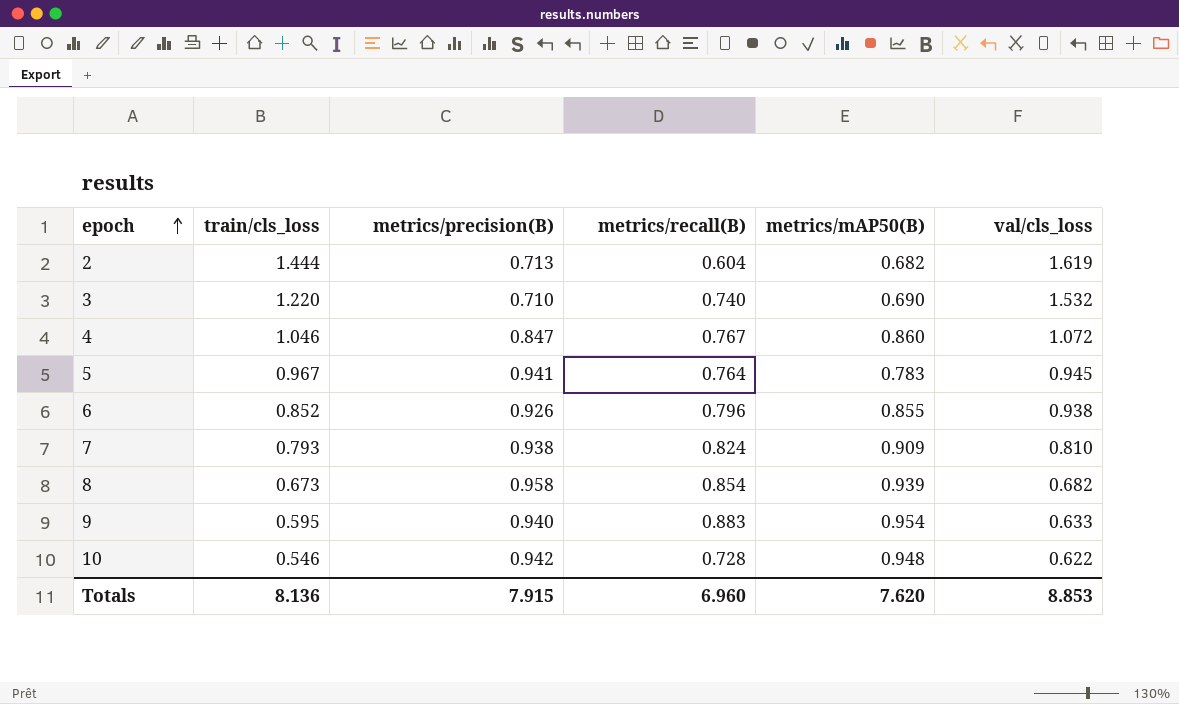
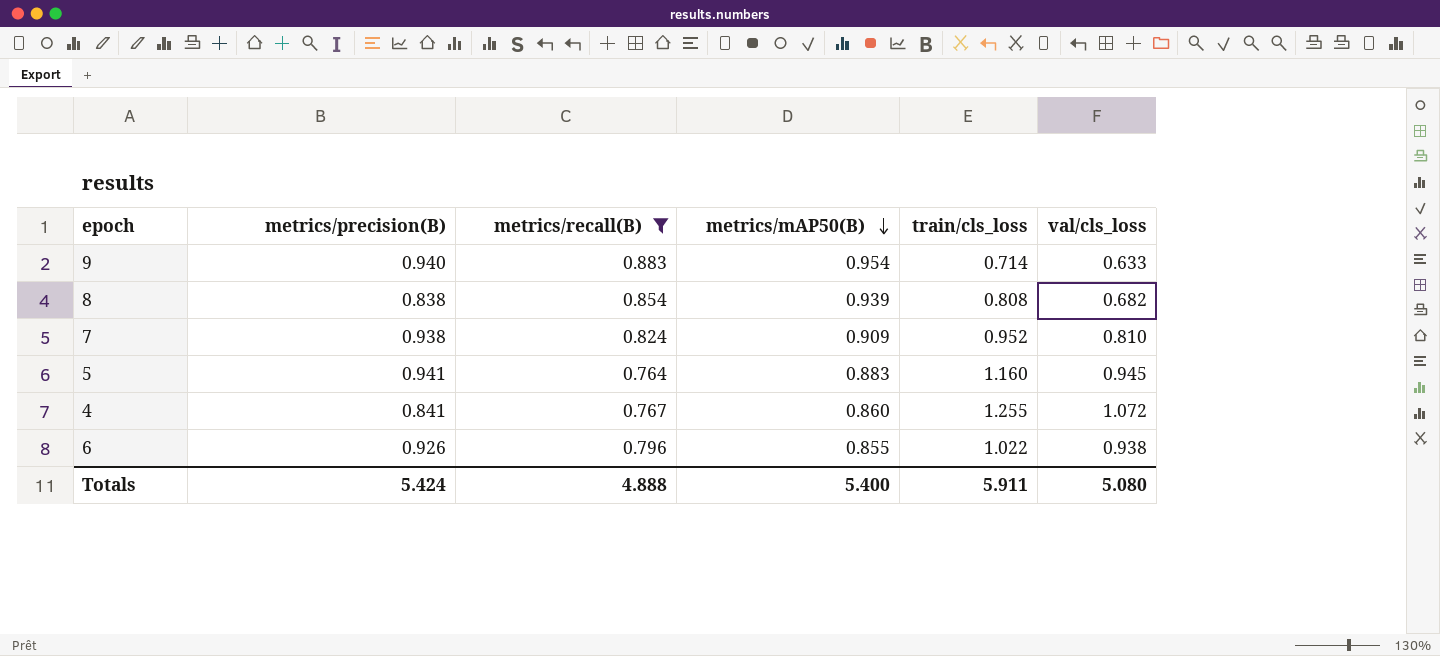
filter: none -> metrics/recall(B) >= 0.764
row order: epoch ascending -> metrics/mAP50(B) descending
column train/cls_loss | position: 2 -> 5
9 | train/cls_loss: 0.595 -> 0.714
8 | metrics/precision(B): 0.958 -> 0.838
8 | train/cls_loss: 0.673 -> 0.808
7 | train/cls_loss: 0.793 -> 0.952
5 | metrics/mAP50(B): 0.783 -> 0.883
5 | train/cls_loss: 0.967 -> 1.160
4 | metrics/precision(B): 0.847 -> 0.841
4 | train/cls_loss: 1.046 -> 1.255
6 | train/cls_loss: 0.852 -> 1.022
Totals | metrics/precision(B): 7.915 -> 5.424
Totals | metrics/recall(B): 6.960 -> 4.888
Totals | metrics/mAP50(B): 7.620 -> 5.400
Totals | train/cls_loss: 8.136 -> 5.911
Totals | val/cls_loss: 8.853 -> 5.080

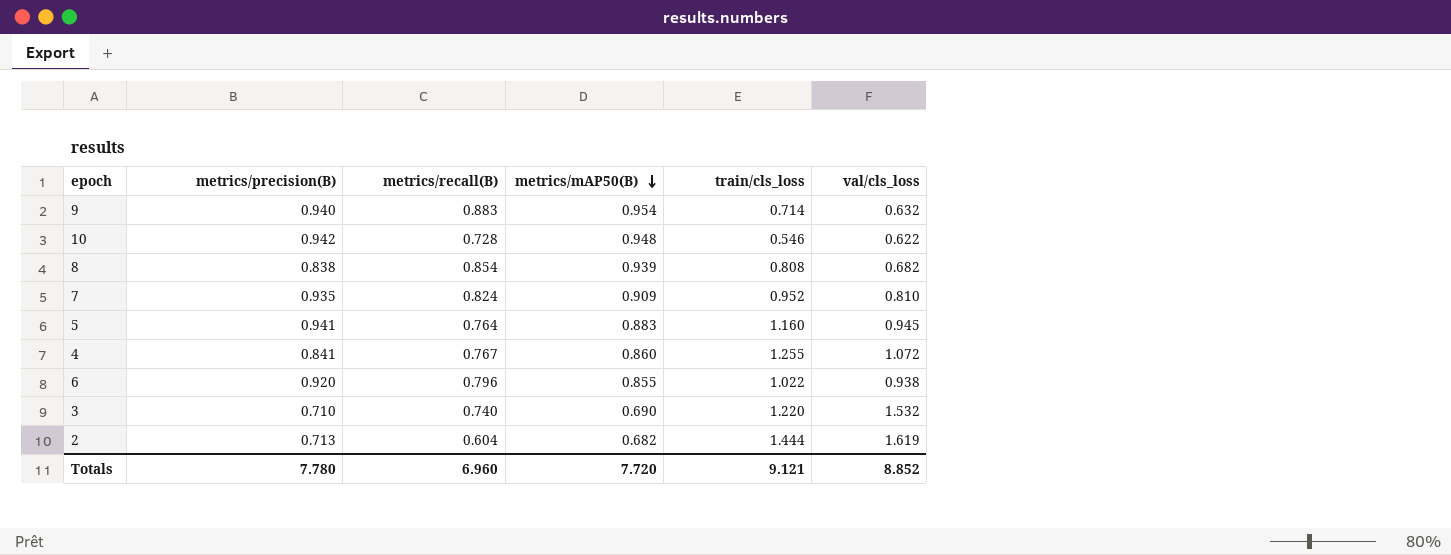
filter: metrics/recall(B) >= 0.764 -> none
9 | val/cls_loss: 0.633 -> 0.632
7 | metrics/precision(B): 0.938 -> 0.935
6 | metrics/precision(B): 0.926 -> 0.920
Totals | metrics/precision(B): 5.424 -> 7.780
Totals | metrics/recall(B): 4.888 -> 6.960
Totals | metrics/mAP50(B): 5.400 -> 7.720
Totals | train/cls_loss: 5.911 -> 9.121
Totals | val/cls_loss: 5.080 -> 8.852

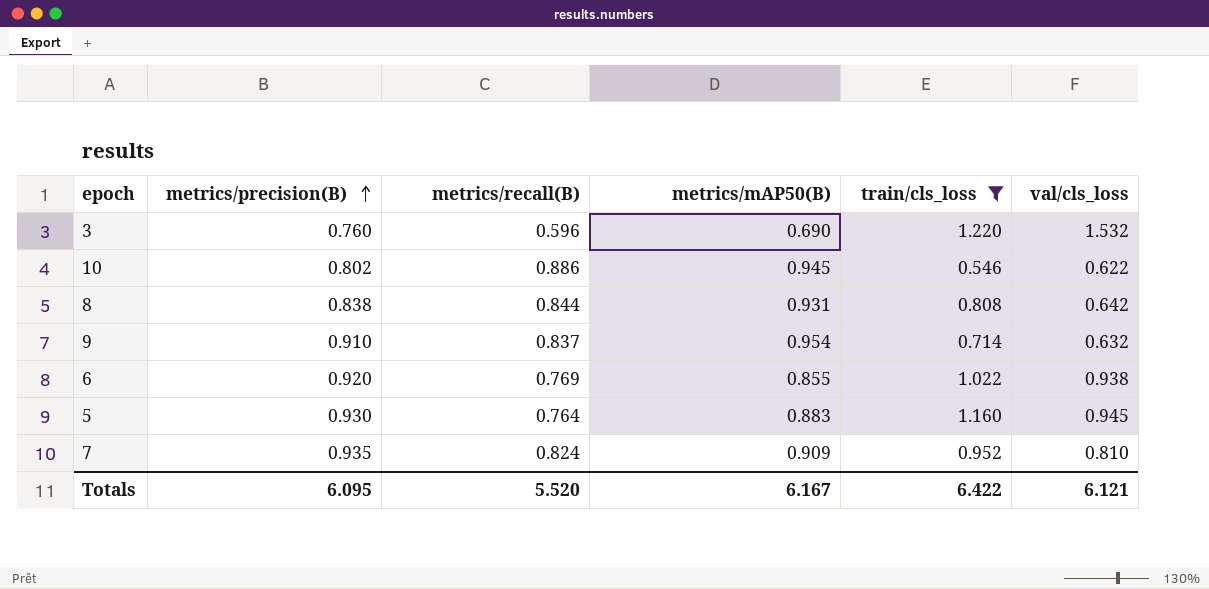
filter: none -> train/cls_loss <= 1.220
row order: metrics/mAP50(B) descending -> metrics/precision(B) ascending
3 | metrics/precision(B): 0.710 -> 0.760
3 | metrics/recall(B): 0.740 -> 0.596
10 | metrics/precision(B): 0.942 -> 0.802
10 | metrics/recall(B): 0.728 -> 0.886
10 | metrics/mAP50(B): 0.948 -> 0.945
8 | metrics/recall(B): 0.854 -> 0.844
8 | metrics/mAP50(B): 0.939 -> 0.931
8 | val/cls_loss: 0.682 -> 0.642
9 | metrics/precision(B): 0.940 -> 0.910
9 | metrics/recall(B): 0.883 -> 0.837
6 | metrics/recall(B): 0.796 -> 0.769
5 | metrics/precision(B): 0.941 -> 0.930
Totals | metrics/precision(B): 7.780 -> 6.095
Totals | metrics/recall(B): 6.960 -> 5.520
Totals | metrics/mAP50(B): 7.720 -> 6.167
Totals | train/cls_loss: 9.121 -> 6.422
Totals | val/cls_loss: 8.852 -> 6.121

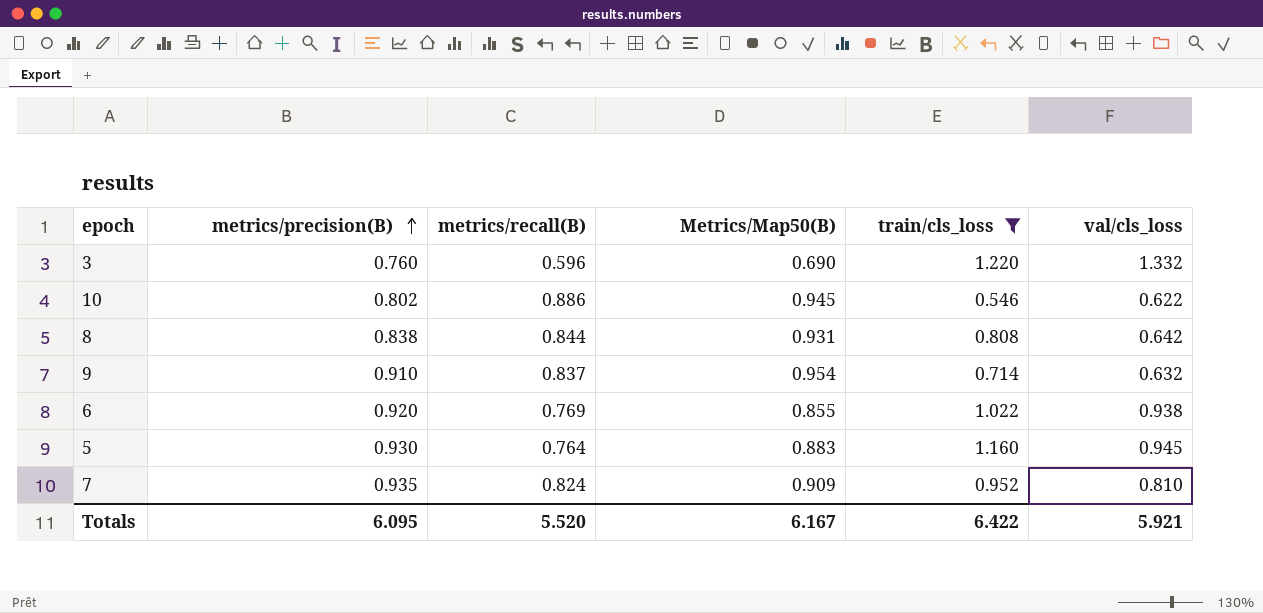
column name: metrics/mAP50(B) -> Metrics/Map50(B)
3 | val/cls_loss: 1.532 -> 1.332
Totals | val/cls_loss: 6.121 -> 5.921

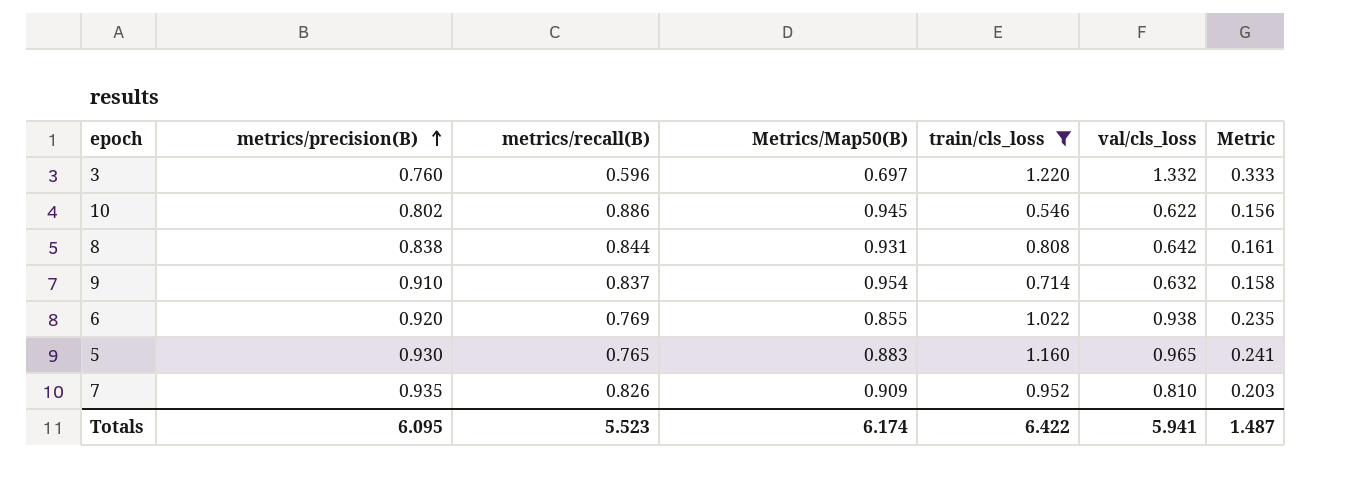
column Metric | formula: none -> [val/cls_loss] * 0.25
3 | Metrics/Map50(B): 0.690 -> 0.697
5 | metrics/recall(B): 0.764 -> 0.765
5 | val/cls_loss: 0.945 -> 0.965
7 | metrics/recall(B): 0.824 -> 0.826
Totals | metrics/recall(B): 5.520 -> 5.523
Totals | Metrics/Map50(B): 6.167 -> 6.174
Totals | val/cls_loss: 5.921 -> 5.941

